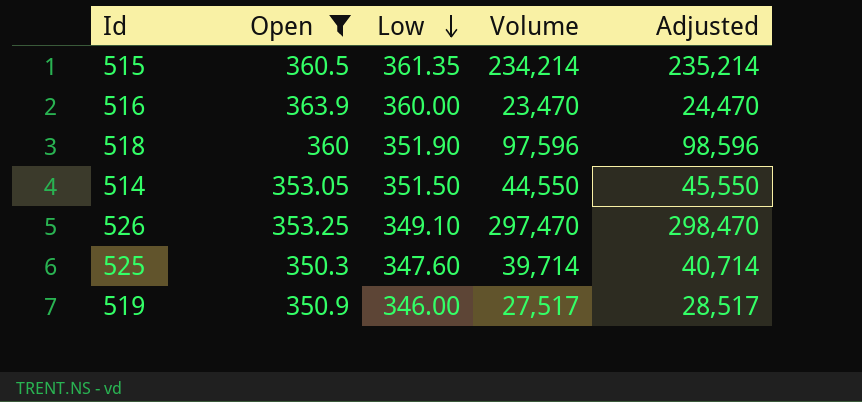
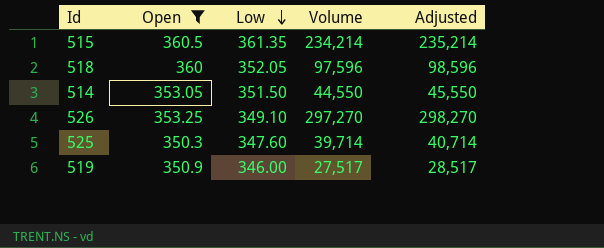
row 516: 363.9 | 360.00 | 23,470 | 24,470 -> none
518 | Low: 351.90 -> 352.05
526 | Volume: 297,470 -> 297,270
526 | Adjusted: 298,470 -> 298,270

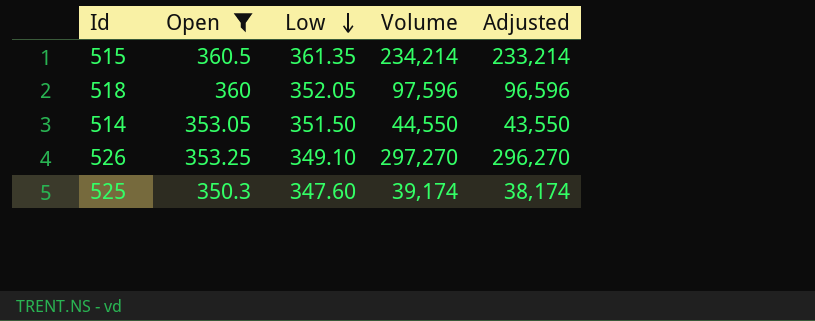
column Adjusted | formula: [Volume] + 1000 -> [Volume] - 1000
row 519: 350.9 | 346.00 | 27,517 | 28,517 -> none
525 | Volume: 39,714 -> 39,174

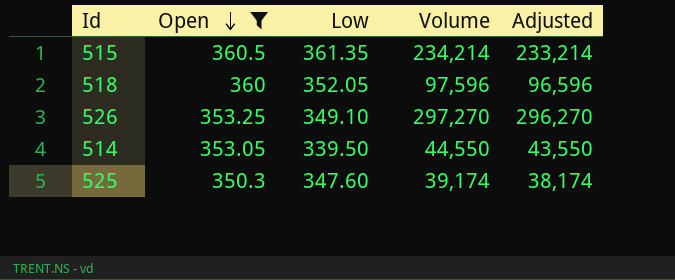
row order: Low descending -> Open descending
514 | Low: 351.50 -> 339.50

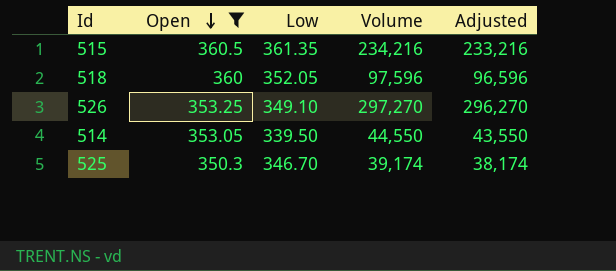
515 | Volume: 234,214 -> 234,216
515 | Adjusted: 233,214 -> 233,216
525 | Low: 347.60 -> 346.70

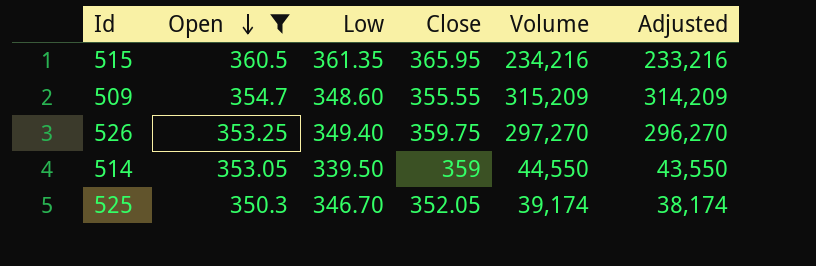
column Close | position: none -> 4
row 518: 360 | 352.05 | 97,596 | 96,596 -> none
row 509: none -> 354.7 | 348.60 | 355.55 | 315,209 | 314,209
526 | Low: 349.10 -> 349.40

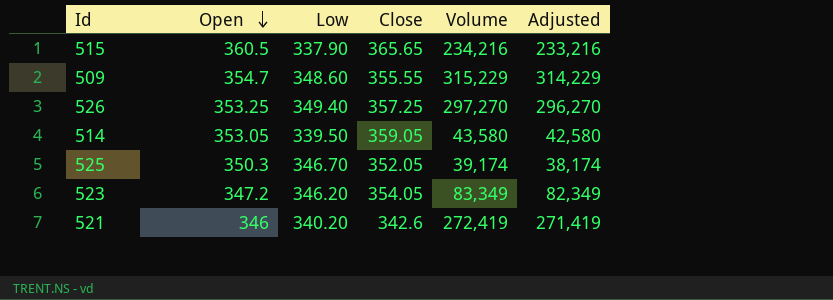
filter: Open >= 350.3 -> none
515 | Low: 361.35 -> 337.90
515 | Close: 365.95 -> 365.65
509 | Volume: 315,209 -> 315,229
509 | Adjusted: 314,209 -> 314,229
526 | Close: 359.75 -> 357.25
514 | Close: 359 -> 359.05
514 | Volume: 44,550 -> 43,580
514 | Adjusted: 43,550 -> 42,580

